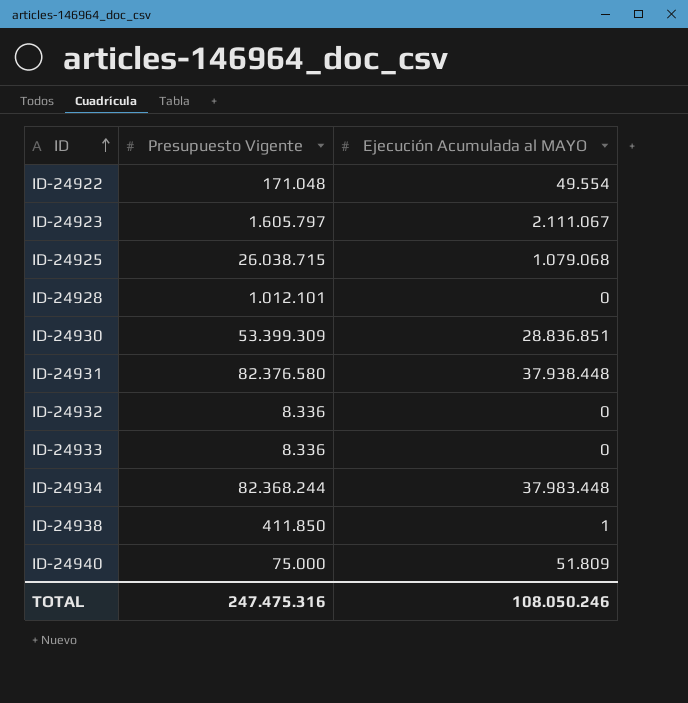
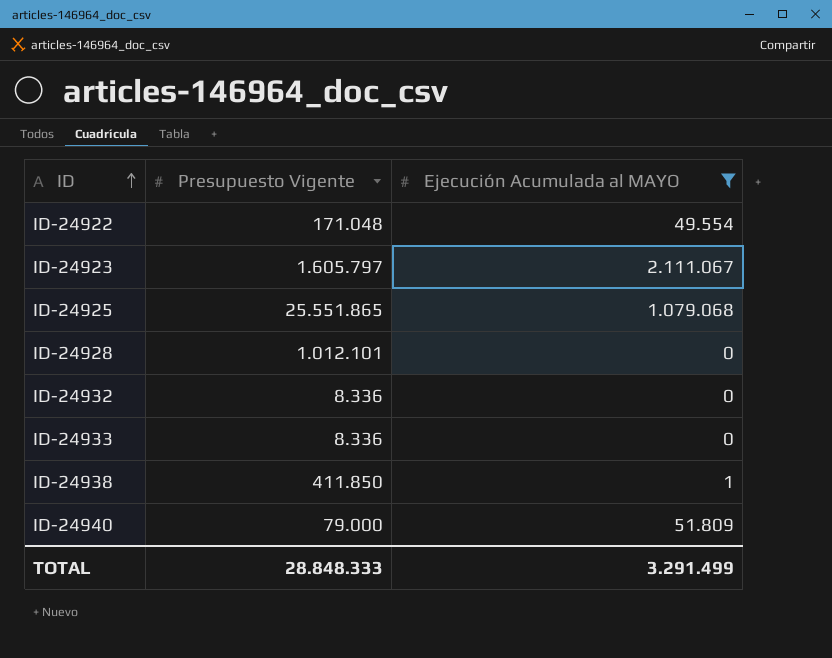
filter: none -> Ejecución Acumulada al MAYO <= 2.111.067
ID-24925 | Presupuesto Vigente: 26.038.715 -> 25.551.865
ID-24940 | Presupuesto Vigente: 75.000 -> 79.000
TOTAL | Presupuesto Vigente: 247.475.316 -> 28.848.333
TOTAL | Ejecución Acumulada al MAYO: 108.050.246 -> 3.291.499

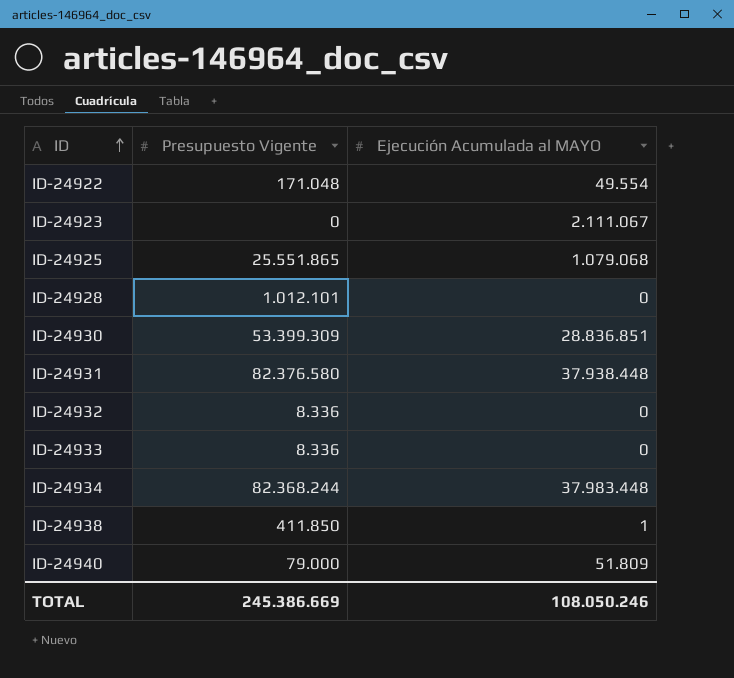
filter: Ejecución Acumulada al MAYO <= 2.111.067 -> none
ID-24923 | Presupuesto Vigente: 1.605.797 -> 0
TOTAL | Presupuesto Vigente: 28.848.333 -> 245.386.669
TOTAL | Ejecución Acumulada al MAYO: 3.291.499 -> 108.050.246

